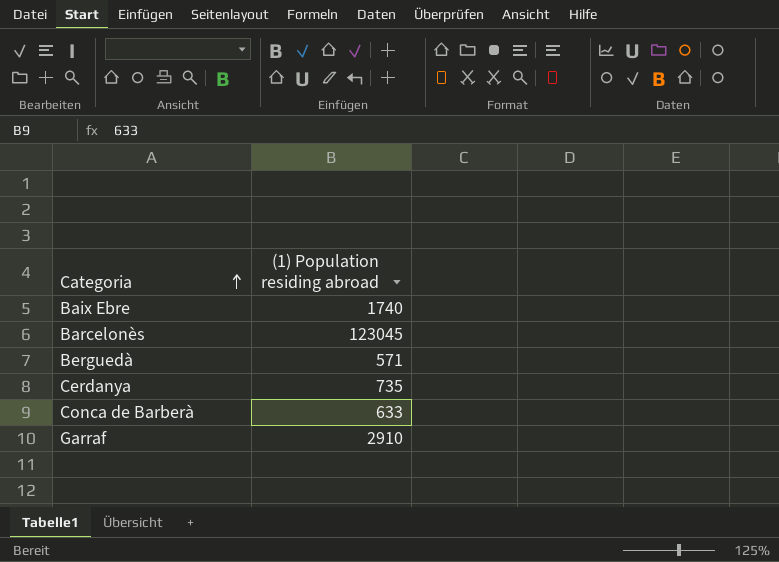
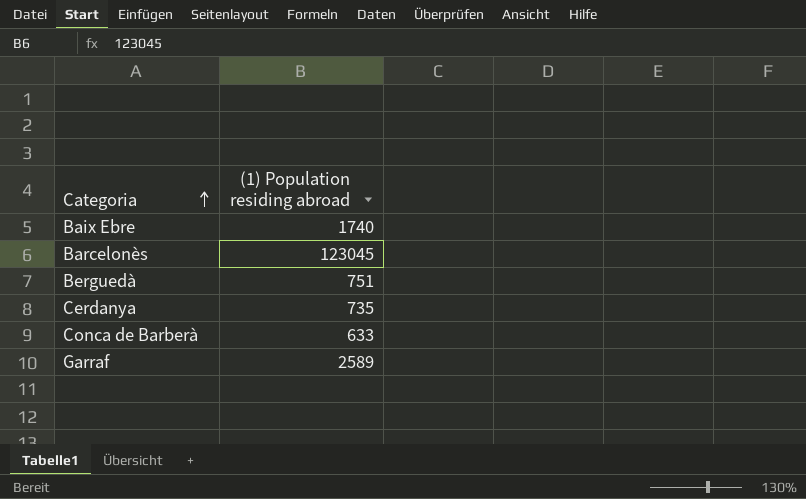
Berguedà | (1) Population residing abroad: 571 -> 751
Garraf | (1) Population residing abroad: 2910 -> 2589

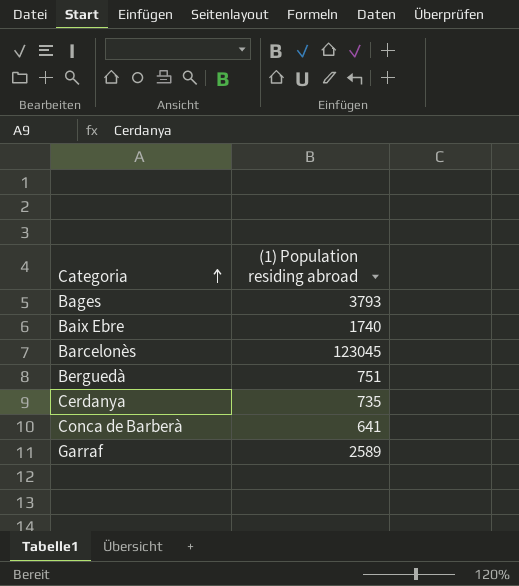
row Bages: none -> 3793
Conca de Barberà | (1) Population residing abroad: 633 -> 641

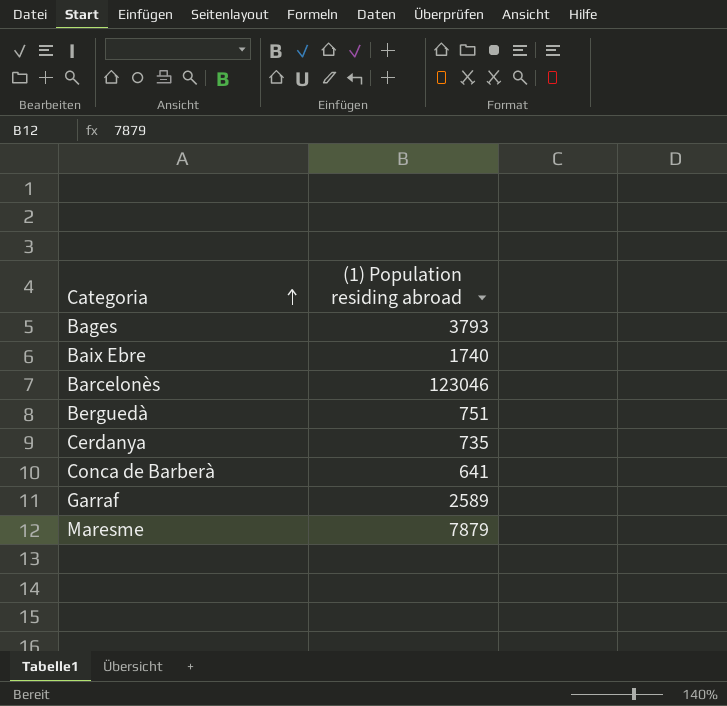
Barcelonès | (1) Population residing abroad: 123045 -> 123046
row Maresme: none -> 7879

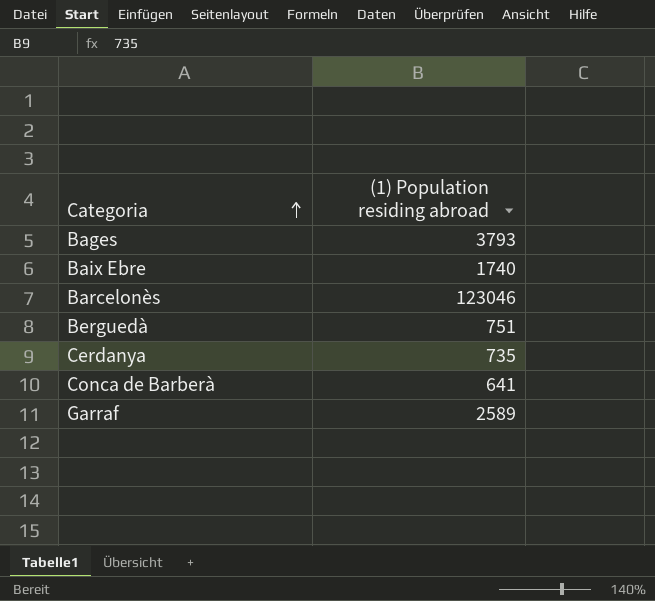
row Maresme: 7879 -> none

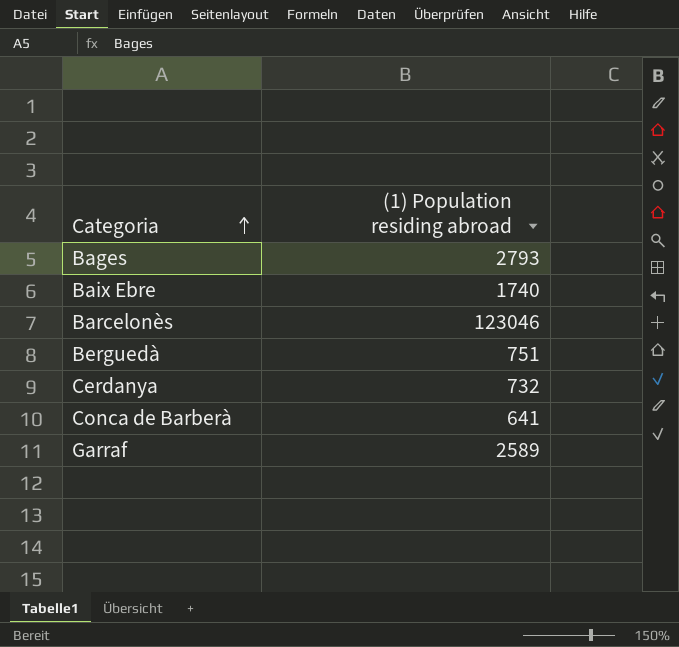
Bages | (1) Population residing abroad: 3793 -> 2793
Cerdanya | (1) Population residing abroad: 735 -> 732

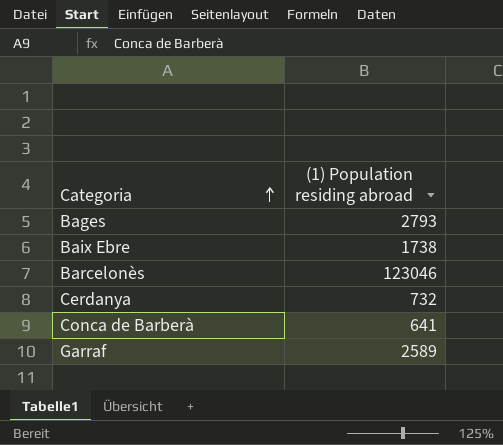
row Berguedà: 751 -> none
Baix Ebre | (1) Population residing abroad: 1740 -> 1738

